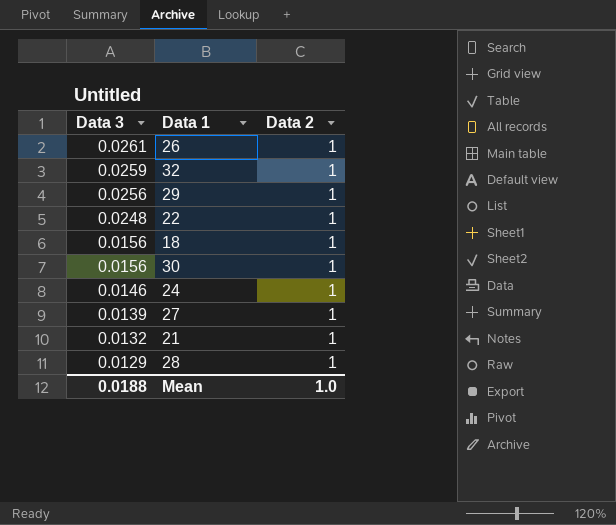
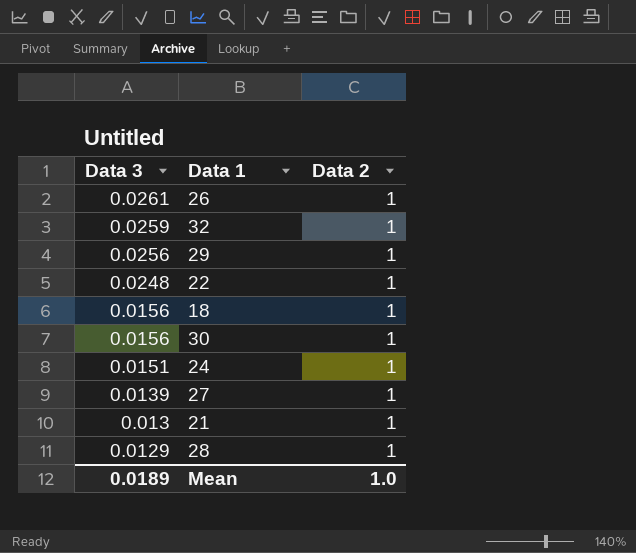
24 | Data 3: 0.0146 -> 0.0151
21 | Data 3: 0.0132 -> 0.013
Mean | Data 3: 0.0188 -> 0.0189

